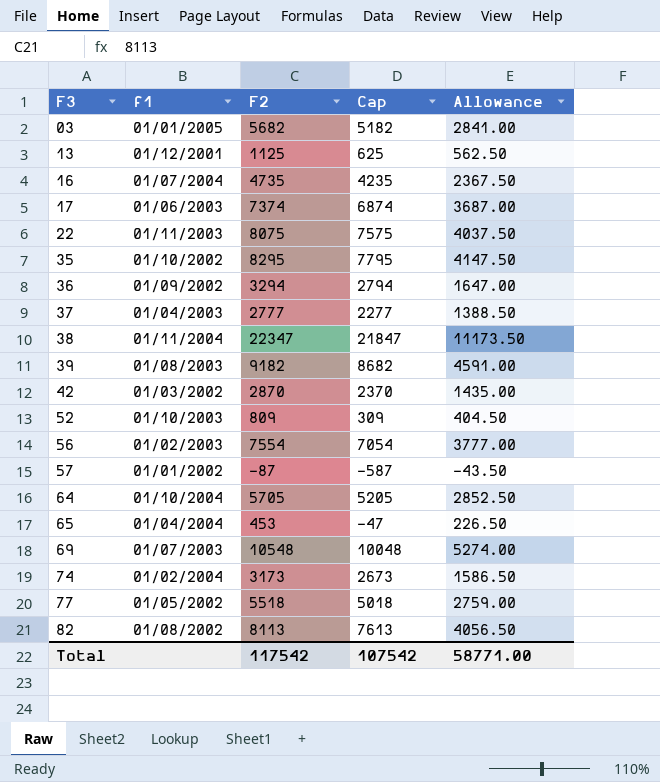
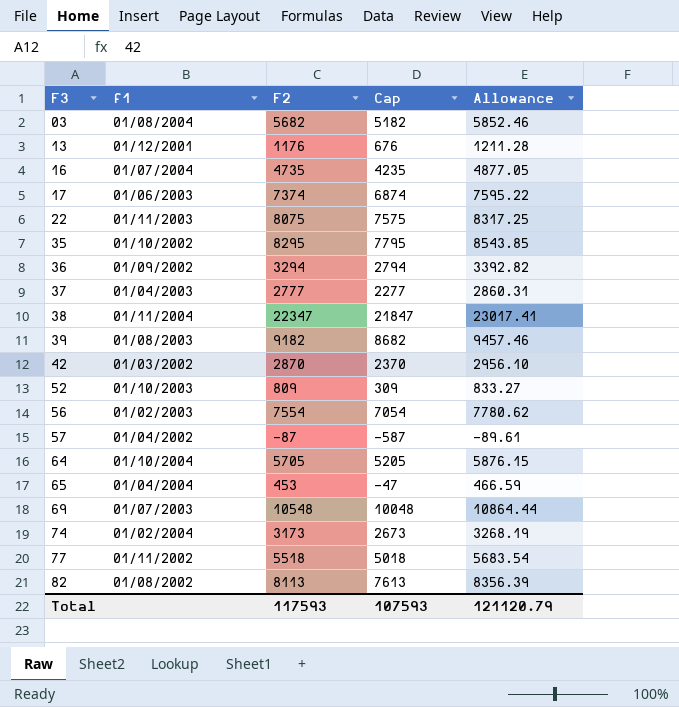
column Allowance | formula: [F2] * 0.5 -> [F2] * 1.03
03 | f1: 01/01/2005 -> 01/08/2004
13 | F2: 1125 -> 1176
13 | Cap: 625 -> 676
57 | f1: 01/01/2002 -> 01/04/2002
77 | f1: 01/05/2002 -> 01/11/2002
Total | F2: 117542 -> 117593
Total | Cap: 107542 -> 107593
Total | Allowance: 58771.00 -> 121120.79

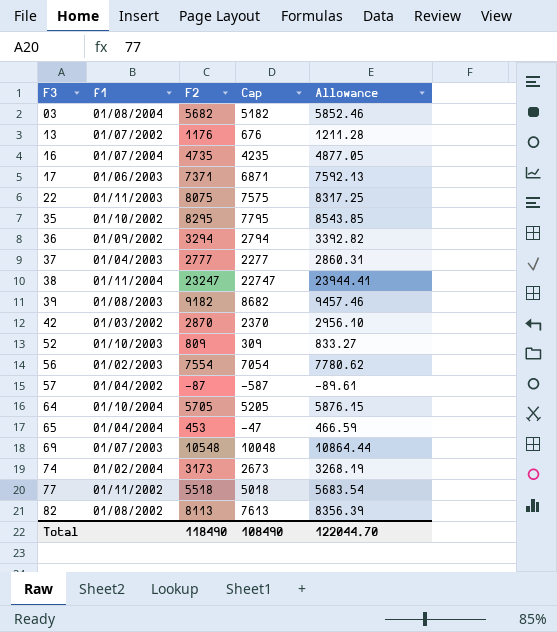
13 | f1: 01/12/2001 -> 01/07/2002
17 | F2: 7374 -> 7371
17 | Cap: 6874 -> 6871
17 | Allowance: 7595.22 -> 7592.13
38 | F2: 22347 -> 23247
38 | Cap: 21847 -> 22747
38 | Allowance: 23017.41 -> 23944.41
Total | F2: 117593 -> 118490
Total | Cap: 107593 -> 108490
Total | Allowance: 121120.79 -> 122044.70

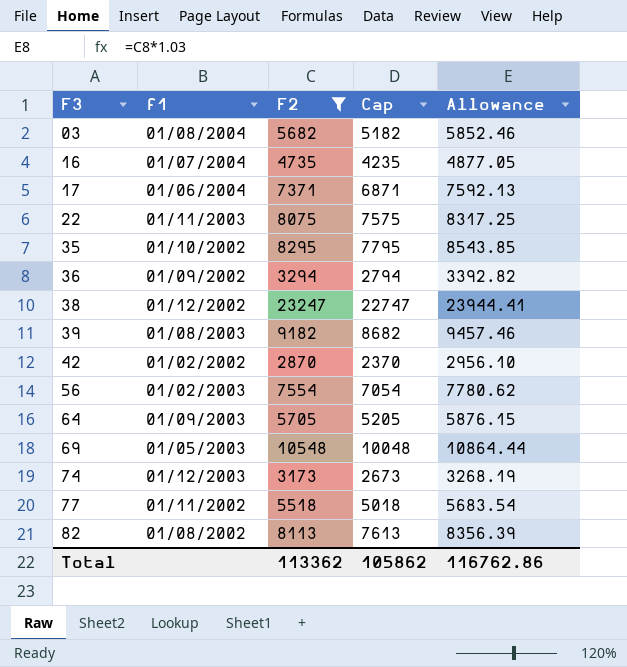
filter: none -> F2 >= 2870
17 | f1: 01/06/2003 -> 01/06/2004
38 | f1: 01/11/2004 -> 01/12/2002
42 | f1: 01/03/2002 -> 01/02/2002
64 | f1: 01/10/2004 -> 01/09/2003
69 | f1: 01/07/2003 -> 01/05/2003
74 | f1: 01/02/2004 -> 01/12/2003
Total | F2: 118490 -> 113362
Total | Cap: 108490 -> 105862
Total | Allowance: 122044.70 -> 116762.86

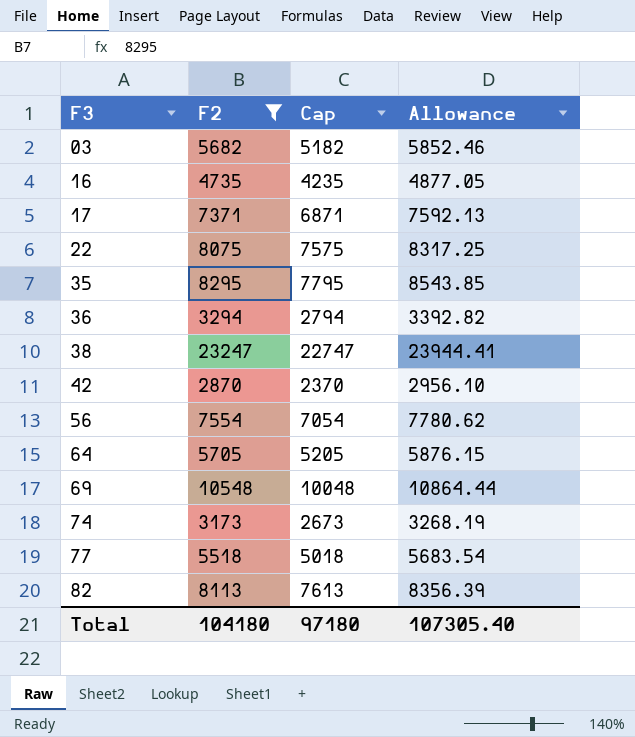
column f1 | position: 2 -> none
row 39: 01/08/2003 | 9182 | 8682 | 9457.46 -> none
Total | F2: 113362 -> 104180
Total | Cap: 105862 -> 97180
Total | Allowance: 116762.86 -> 107305.40

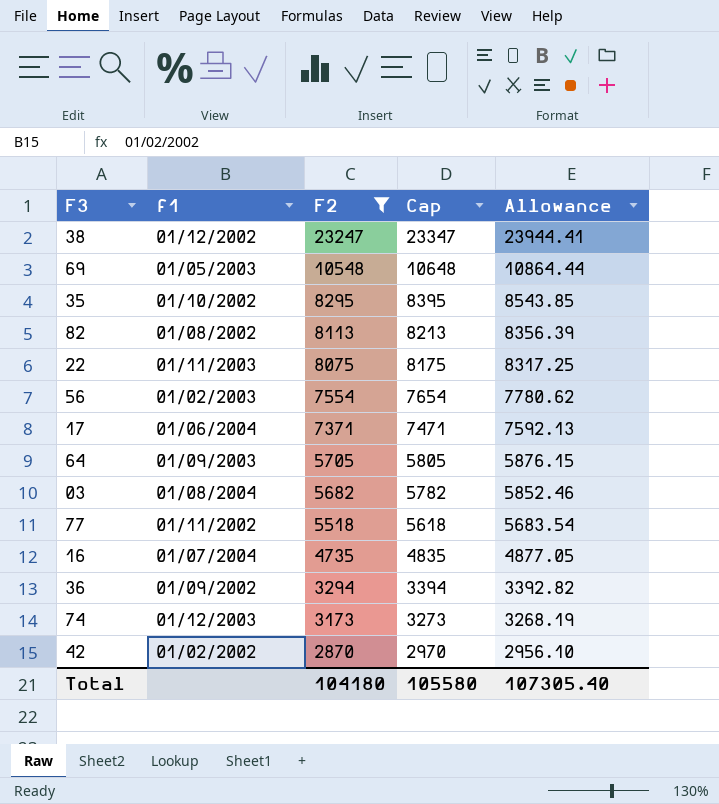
row order: F3 ascending -> F2 descending
column f1 | position: none -> 2
column Cap | formula: [F2] - 500 -> [F2] + 100
Total | Cap: 97180 -> 105580

